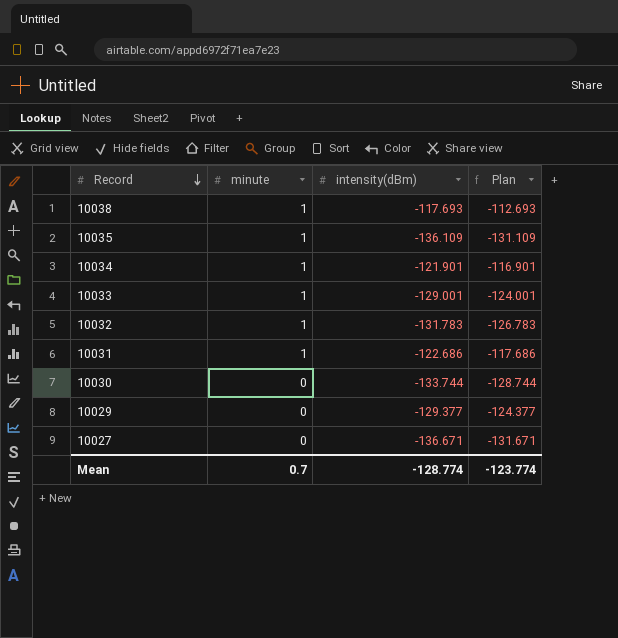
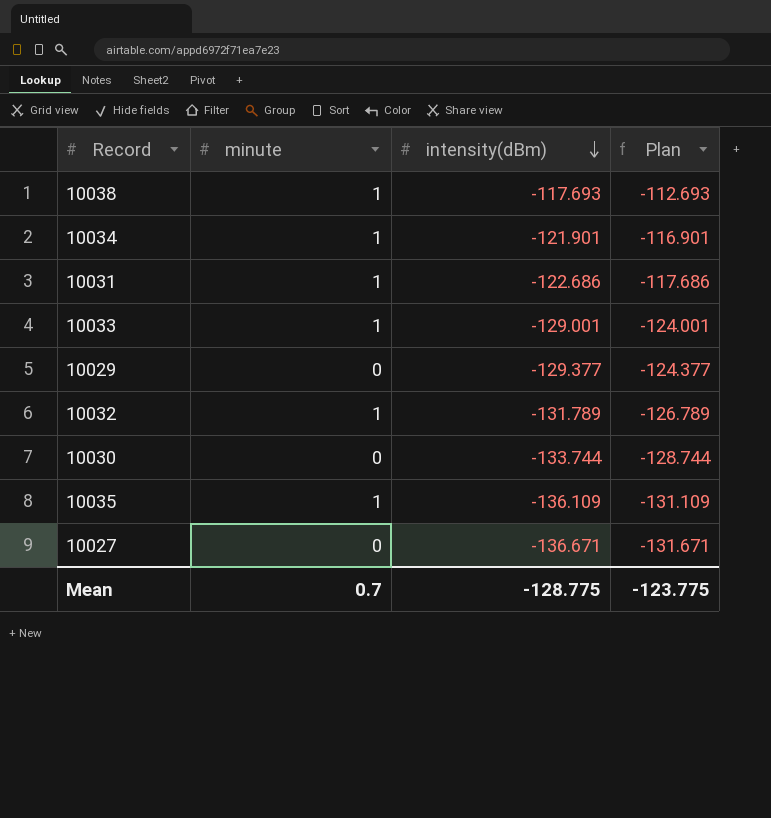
row order: Record descending -> intensity(dBm) descending
10032 | intensity(dBm): -131.783 -> -131.789
10032 | Plan: -126.783 -> -126.789
Mean | intensity(dBm): -128.774 -> -128.775
Mean | Plan: -123.774 -> -123.775

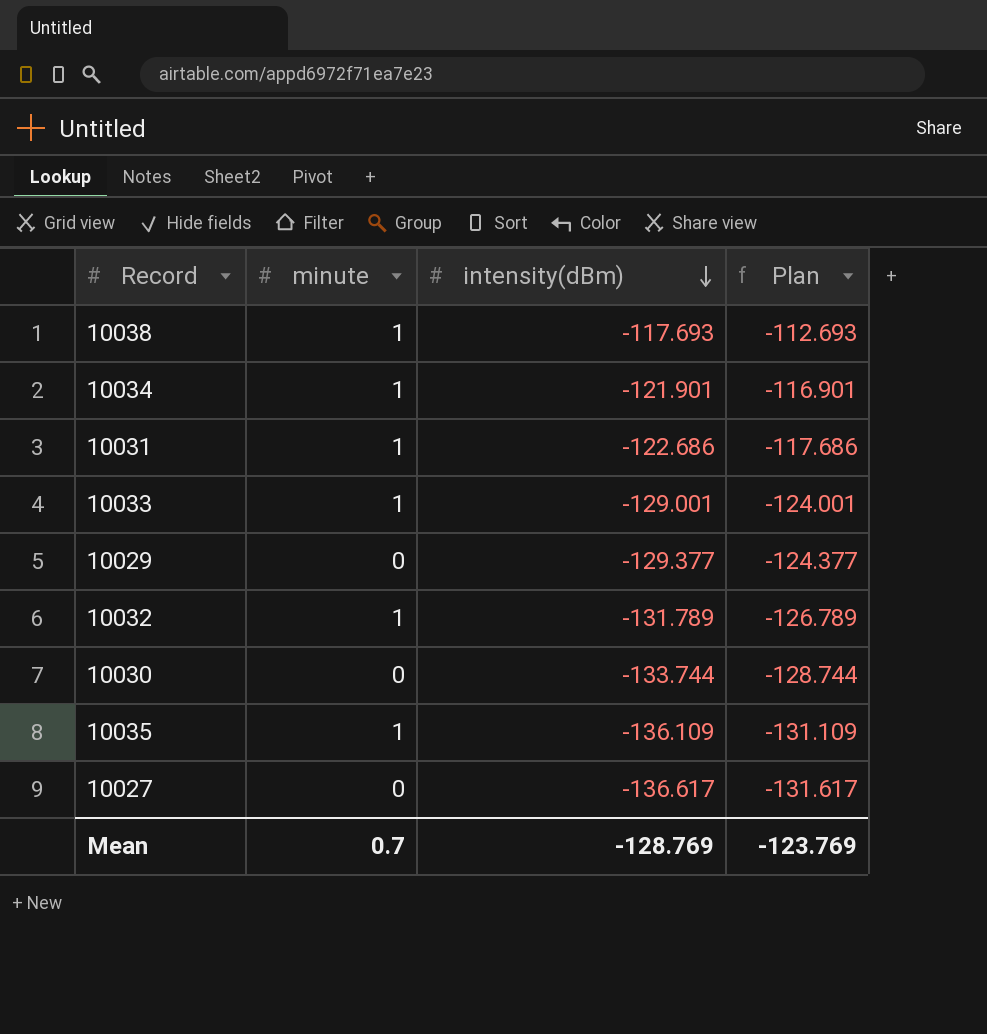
10027 | intensity(dBm): -136.671 -> -136.617
10027 | Plan: -131.671 -> -131.617
Mean | intensity(dBm): -128.775 -> -128.769
Mean | Plan: -123.775 -> -123.769

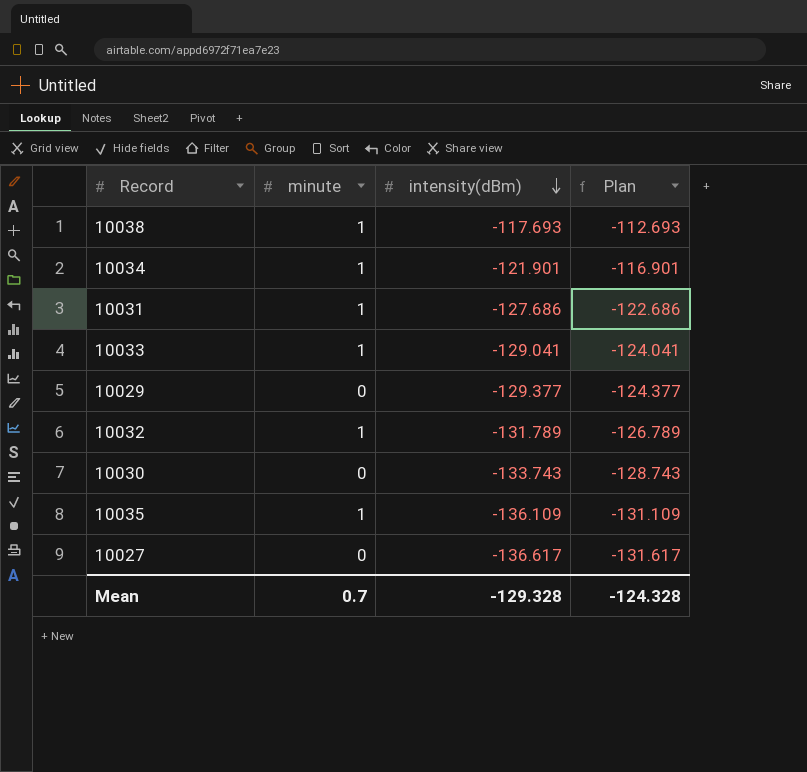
10031 | intensity(dBm): -122.686 -> -127.686
10031 | Plan: -117.686 -> -122.686
10033 | intensity(dBm): -129.001 -> -129.041
10033 | Plan: -124.001 -> -124.041
10030 | intensity(dBm): -133.744 -> -133.743
10030 | Plan: -128.744 -> -128.743
Mean | intensity(dBm): -128.769 -> -129.328
Mean | Plan: -123.769 -> -124.328

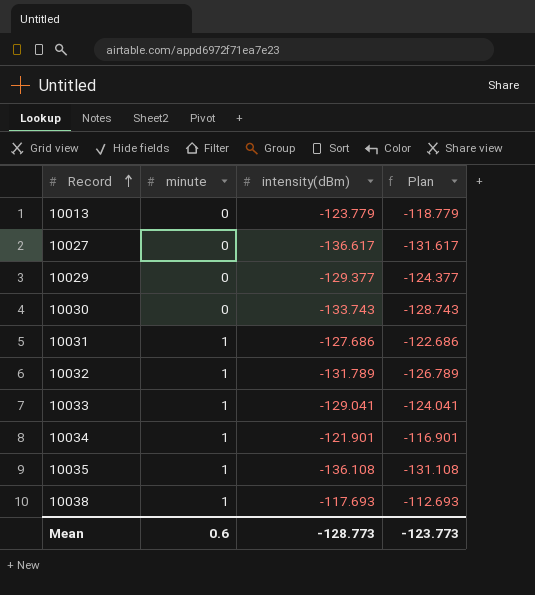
row order: intensity(dBm) descending -> Record ascending
row 10013: none -> 0 | -123.779 | -118.779
10035 | intensity(dBm): -136.109 -> -136.108
10035 | Plan: -131.109 -> -131.108
Mean | minute: 0.7 -> 0.6
Mean | intensity(dBm): -129.328 -> -128.773
Mean | Plan: -124.328 -> -123.773

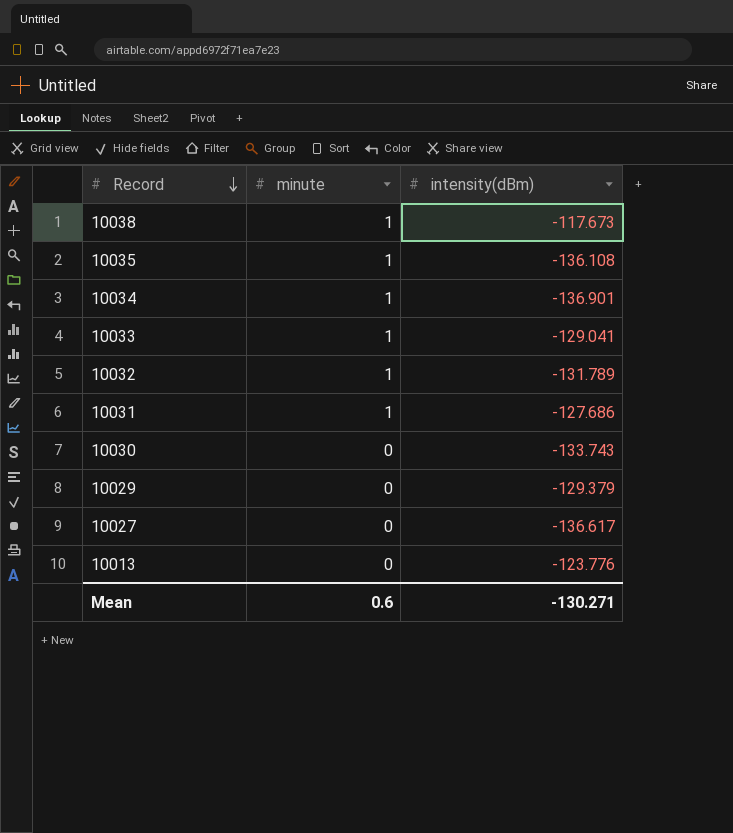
row order: Record ascending -> Record descending
column Plan | formula: [intensity(dBm)] + 5 -> none
10038 | intensity(dBm): -117.693 -> -117.673
10034 | intensity(dBm): -121.901 -> -136.901
10029 | intensity(dBm): -129.377 -> -129.379
10013 | intensity(dBm): -123.779 -> -123.776
Mean | intensity(dBm): -128.773 -> -130.271

